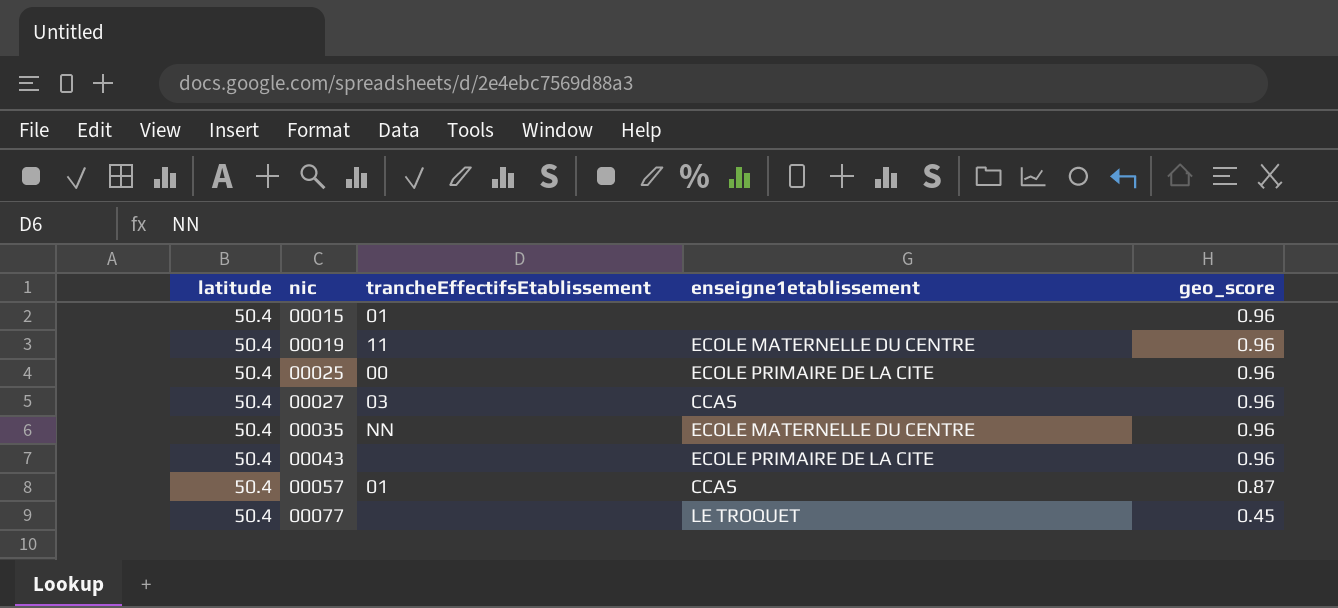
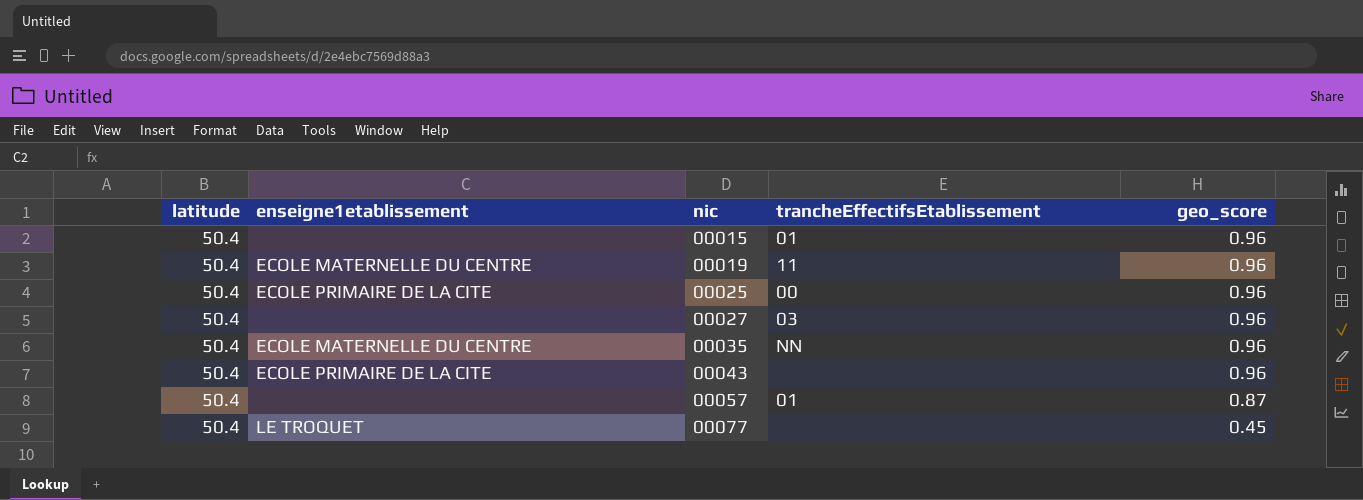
column enseigne1etablissement | position: 4 -> 2
00027 | enseigne1etablissement: CCAS -> none
00057 | enseigne1etablissement: CCAS -> none

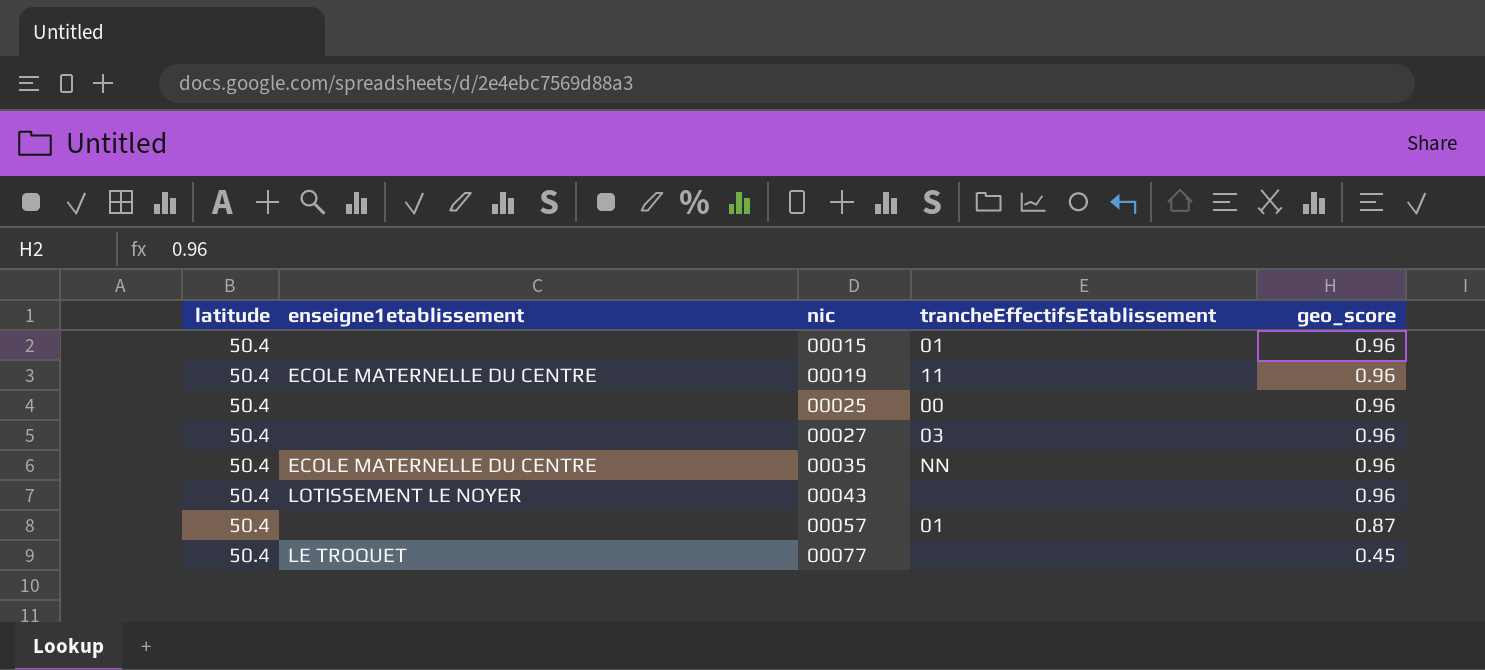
00025 | enseigne1etablissement: ECOLE PRIMAIRE DE LA CITE -> none
00043 | enseigne1etablissement: ECOLE PRIMAIRE DE LA CITE -> LOTISSEMENT LE NOYER

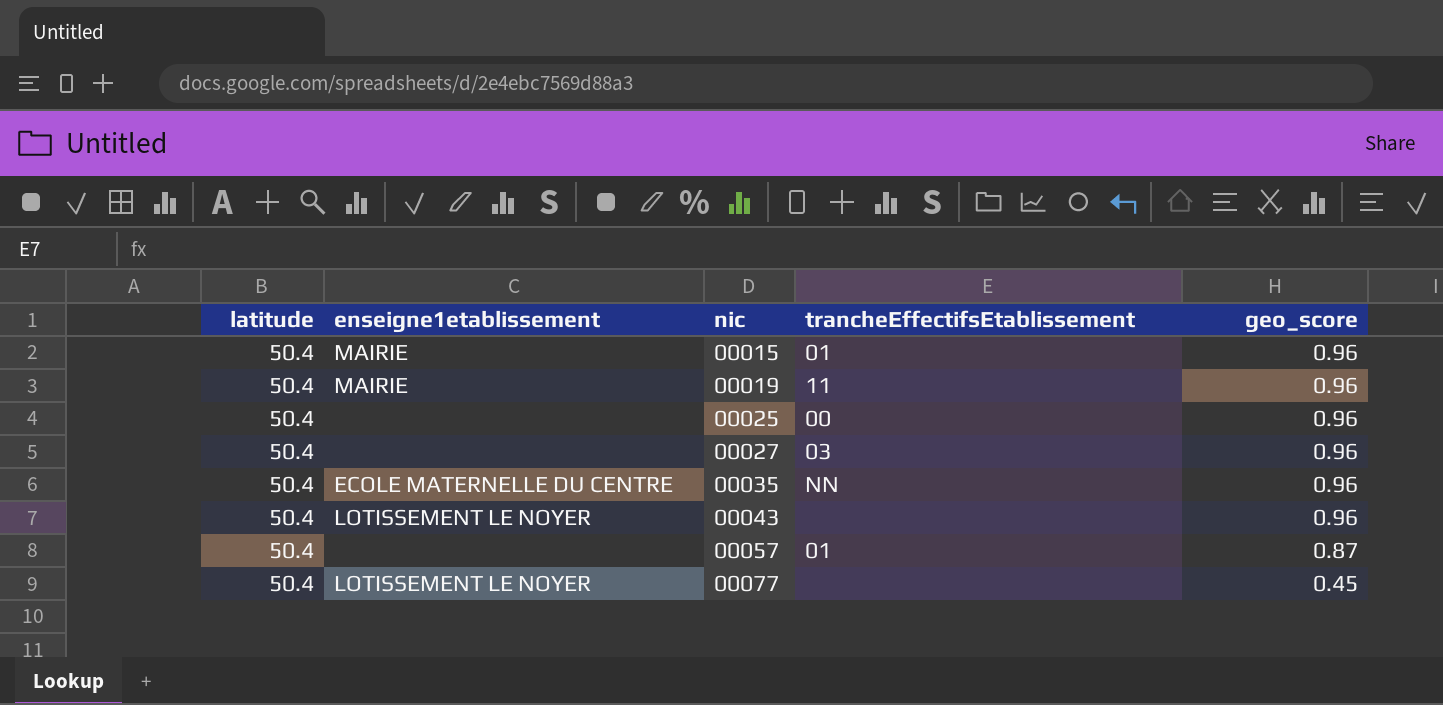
00015 | enseigne1etablissement: none -> MAIRIE
00019 | enseigne1etablissement: ECOLE MATERNELLE DU CENTRE -> MAIRIE
00077 | enseigne1etablissement: LE TROQUET -> LOTISSEMENT LE NOYER

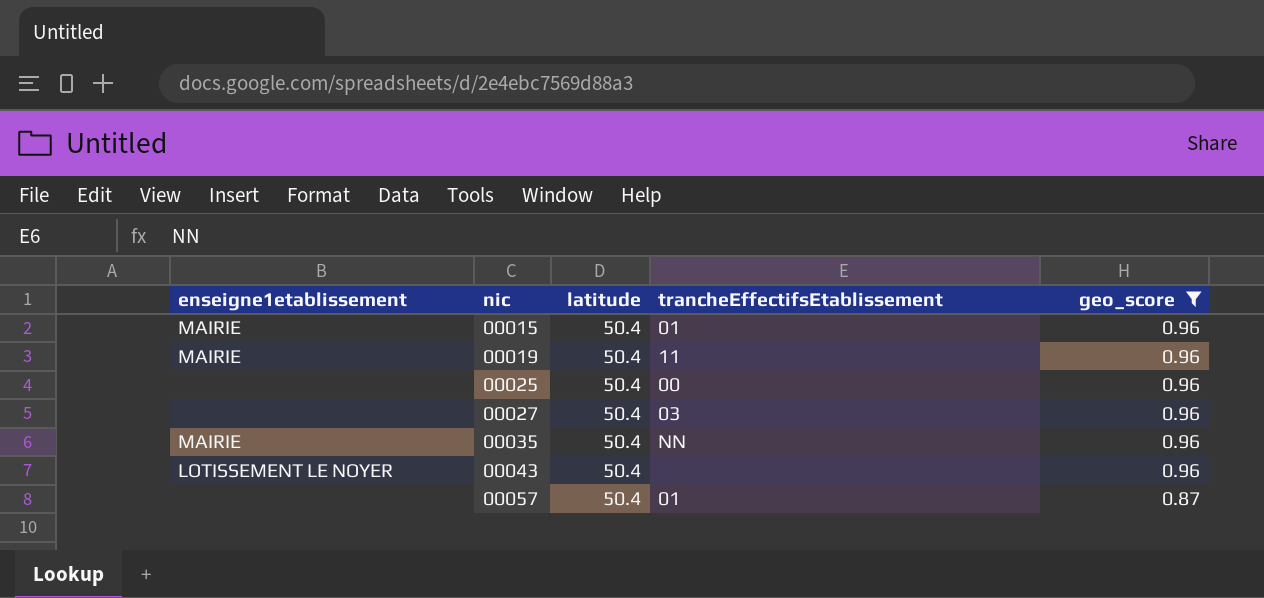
filter: none -> geo_score != 0.45
column latitude | position: 1 -> 3
00035 | enseigne1etablissement: ECOLE MATERNELLE DU CENTRE -> MAIRIE

